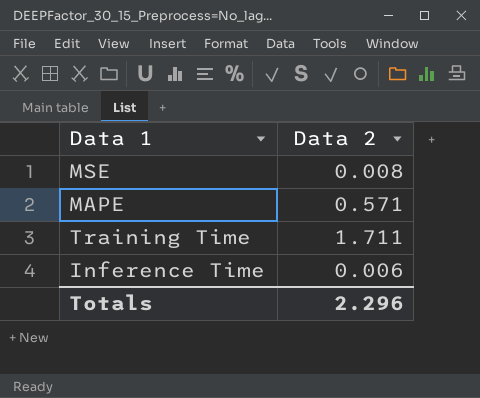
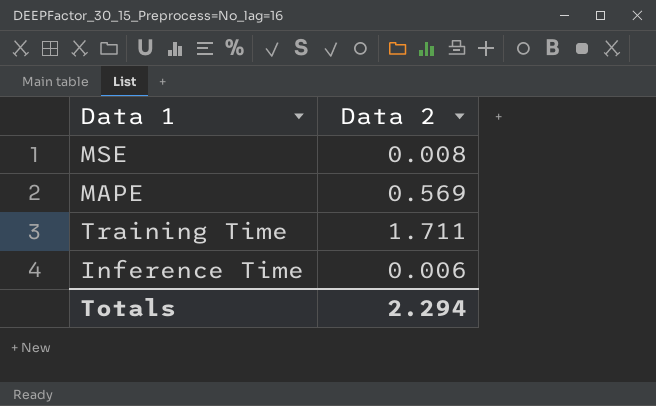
MAPE | Data 2: 0.571 -> 0.569
Totals | Data 2: 2.296 -> 2.294

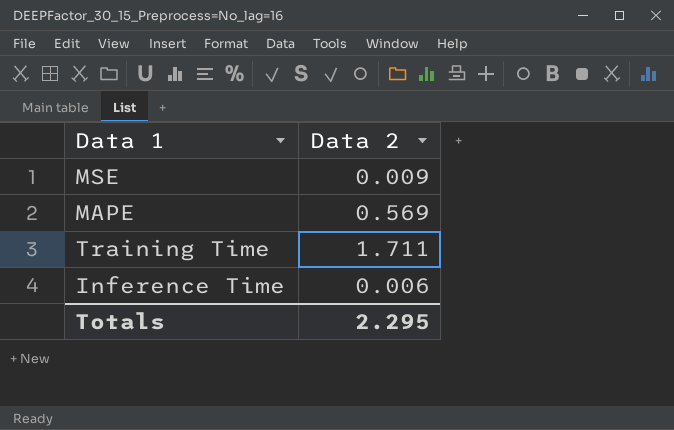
MSE | Data 2: 0.008 -> 0.009
Totals | Data 2: 2.294 -> 2.295

